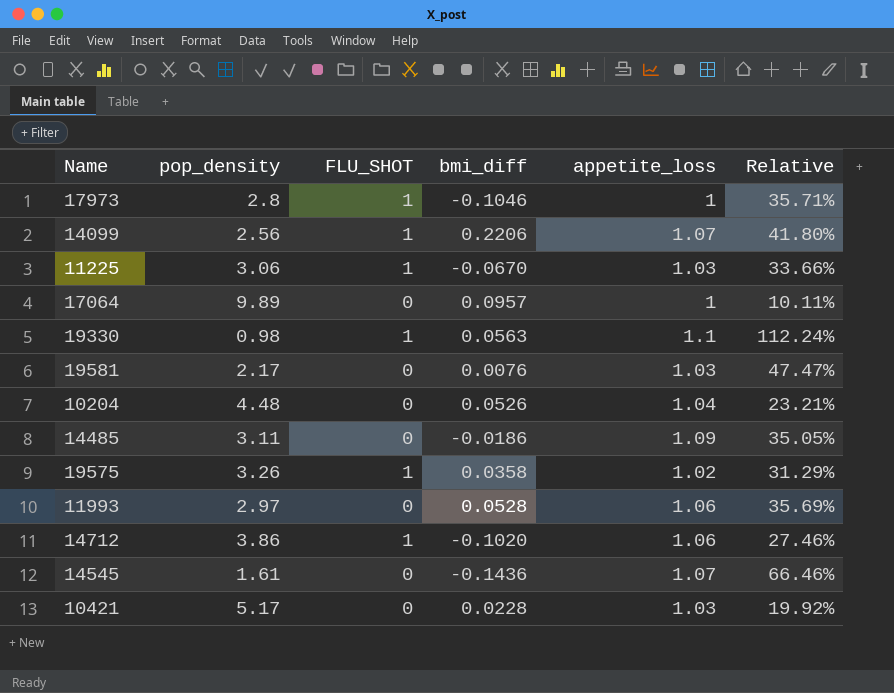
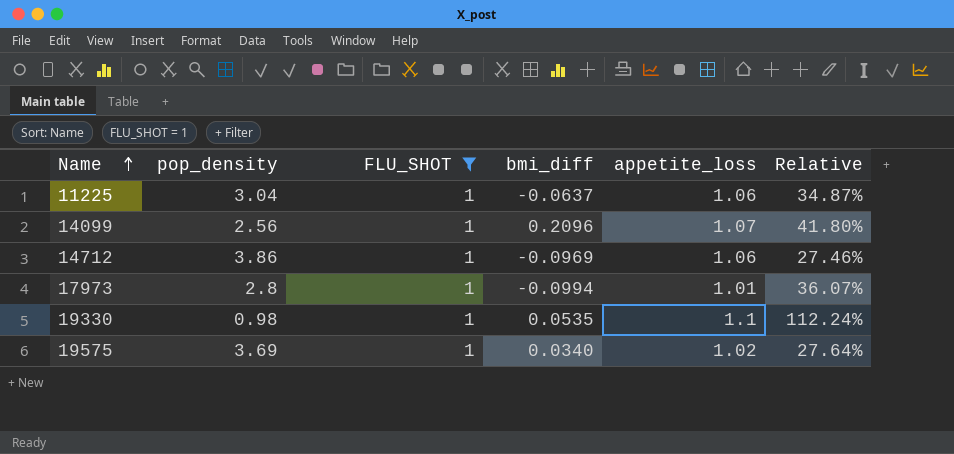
filter: none -> FLU_SHOT = 1
row order: none -> Name ascending
11225 | pop_density: 3.06 -> 3.04
11225 | bmi_diff: -0.0670 -> -0.0637
11225 | appetite_loss: 1.03 -> 1.06
11225 | Relative: 33.66% -> 34.87%
14099 | bmi_diff: 0.2206 -> 0.2096
14712 | bmi_diff: -0.1020 -> -0.0969
17973 | bmi_diff: -0.1046 -> -0.0994
17973 | appetite_loss: 1 -> 1.01
17973 | Relative: 35.71% -> 36.07%
19330 | bmi_diff: 0.0563 -> 0.0535
19575 | pop_density: 3.26 -> 3.69
19575 | bmi_diff: 0.0358 -> 0.0340
19575 | Relative: 31.29% -> 27.64%

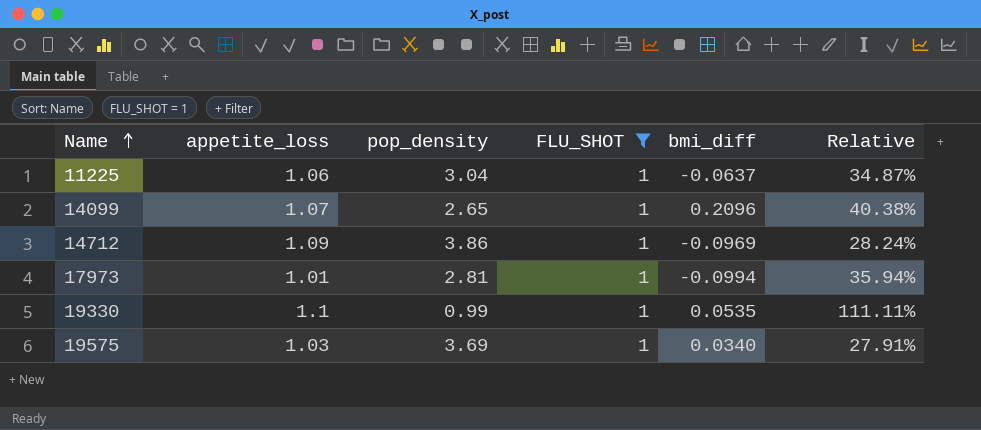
column appetite_loss | position: 5 -> 2
14099 | pop_density: 2.56 -> 2.65
14099 | Relative: 41.80% -> 40.38%
14712 | appetite_loss: 1.06 -> 1.09
14712 | Relative: 27.46% -> 28.24%
17973 | pop_density: 2.8 -> 2.81
17973 | Relative: 36.07% -> 35.94%
19330 | pop_density: 0.98 -> 0.99
19330 | Relative: 112.24% -> 111.11%
19575 | appetite_loss: 1.02 -> 1.03
19575 | Relative: 27.64% -> 27.91%

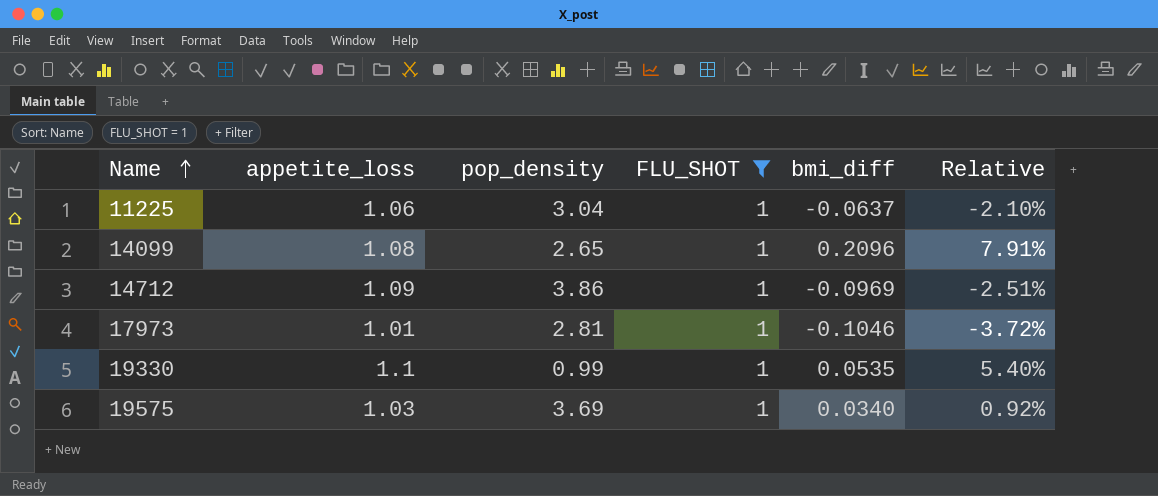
column Relative | formula: [appetite_loss] / [pop_density] -> [bmi_diff] / [pop_density]
14099 | appetite_loss: 1.07 -> 1.08
17973 | bmi_diff: -0.0994 -> -0.1046

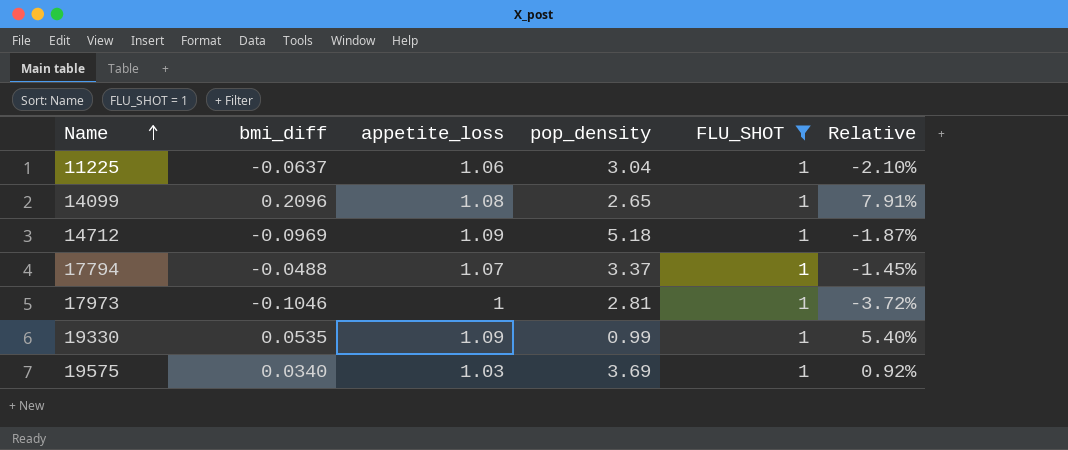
column bmi_diff | position: 5 -> 2
14712 | pop_density: 3.86 -> 5.18
14712 | Relative: -2.51% -> -1.87%
row 17794: none -> -0.0488 | 1.07 | 3.37 | 1 | -1.45%
17973 | appetite_loss: 1.01 -> 1
19330 | appetite_loss: 1.1 -> 1.09

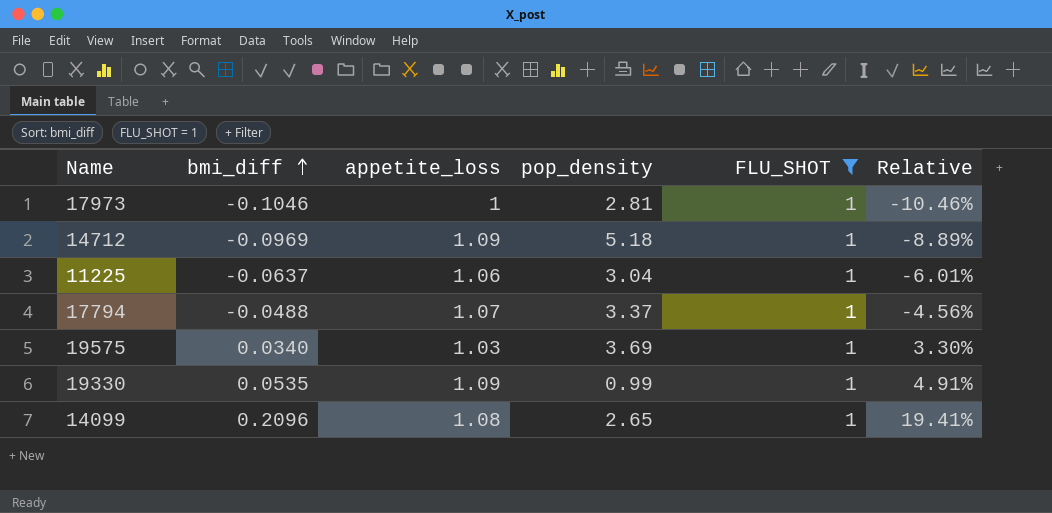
row order: Name ascending -> bmi_diff ascending
column Relative | formula: [bmi_diff] / [pop_density] -> [bmi_diff] / [appetite_loss]

